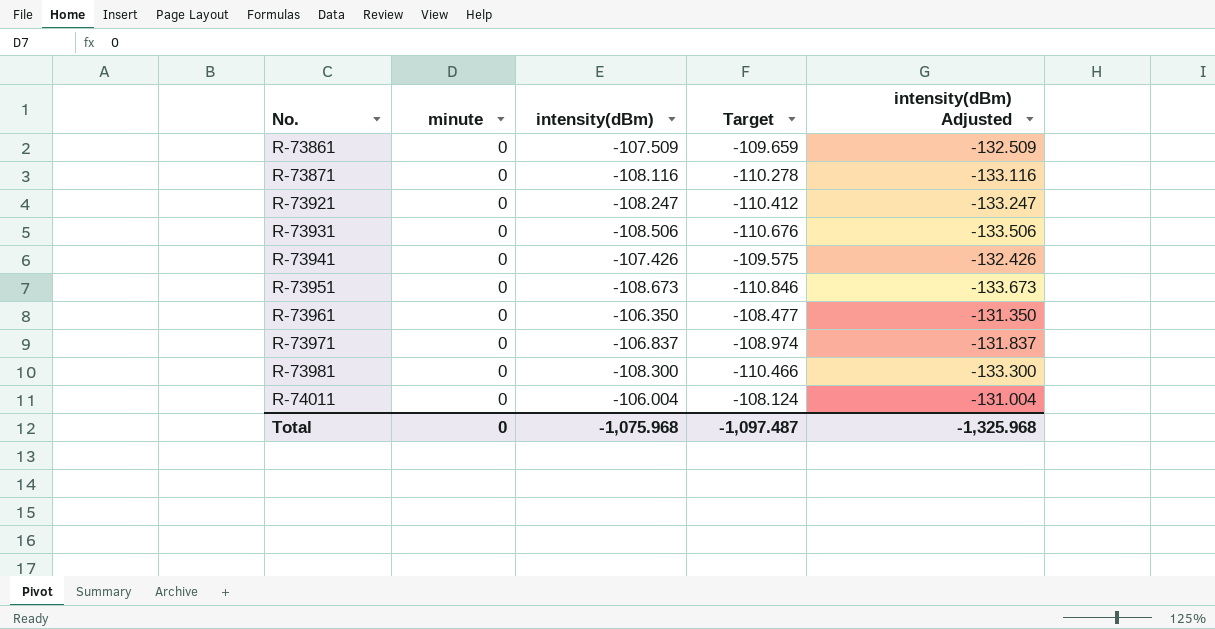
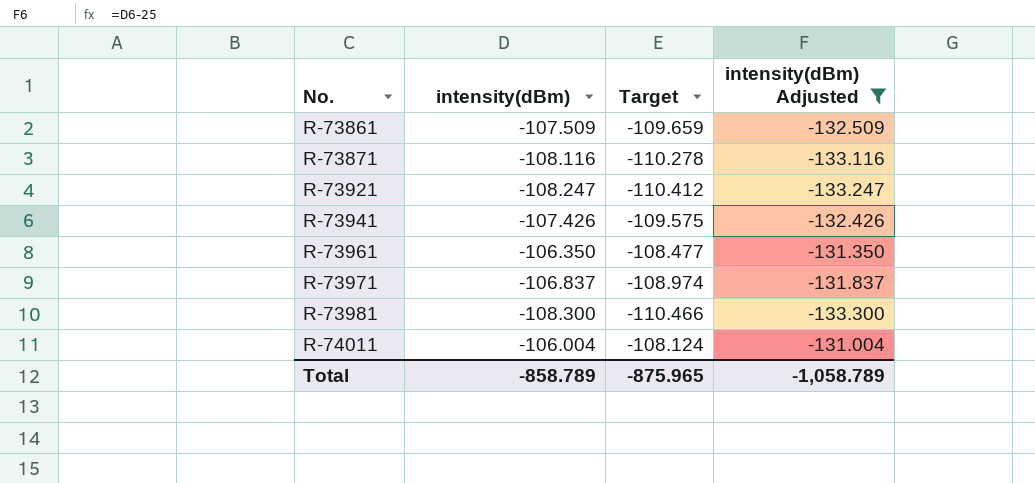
filter: none -> intensity(dBm) Adjusted >= -133.300
column minute | position: 2 -> none
Total | intensity(dBm): -1,075.968 -> -858.789
Total | Target: -1,097.487 -> -875.965
Total | intensity(dBm) Adjusted: -1,325.968 -> -1,058.789

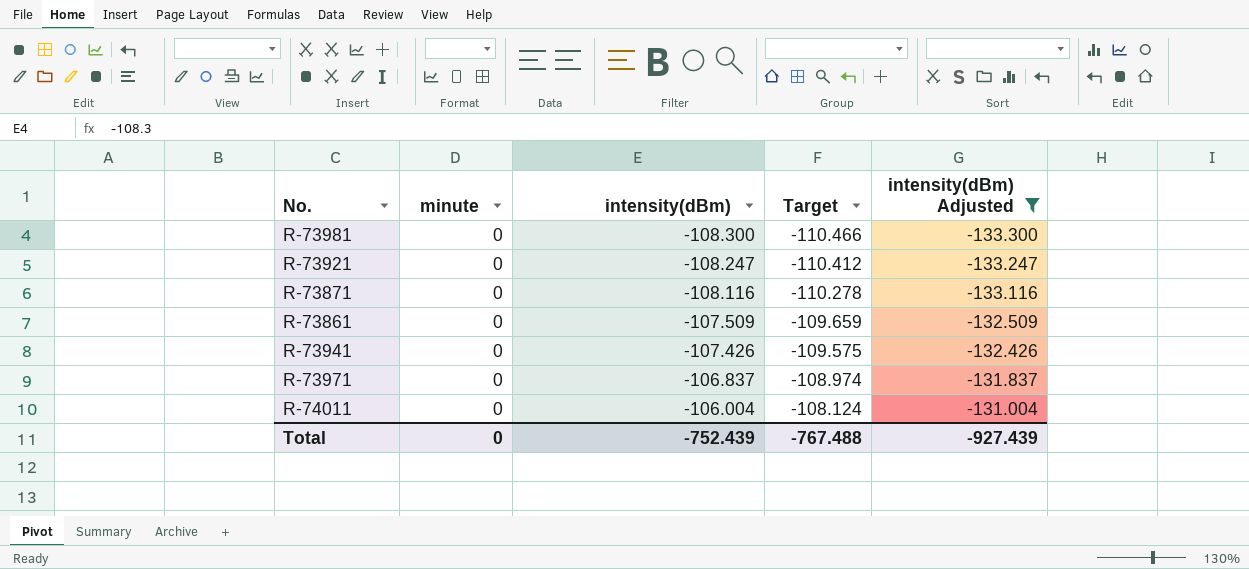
row order: No. ascending -> intensity(dBm) ascending
column minute | position: none -> 2
row R-73961: -106.350 | -108.477 | -131.350 -> none
Total | intensity(dBm): -858.789 -> -752.439
Total | Target: -875.965 -> -767.488
Total | intensity(dBm) Adjusted: -1,058.789 -> -927.439

